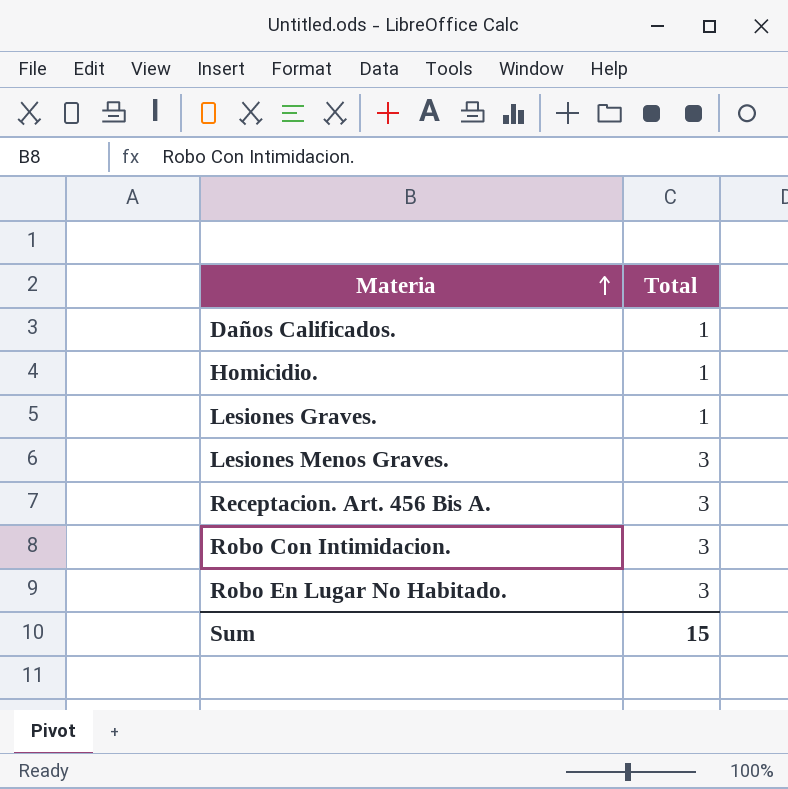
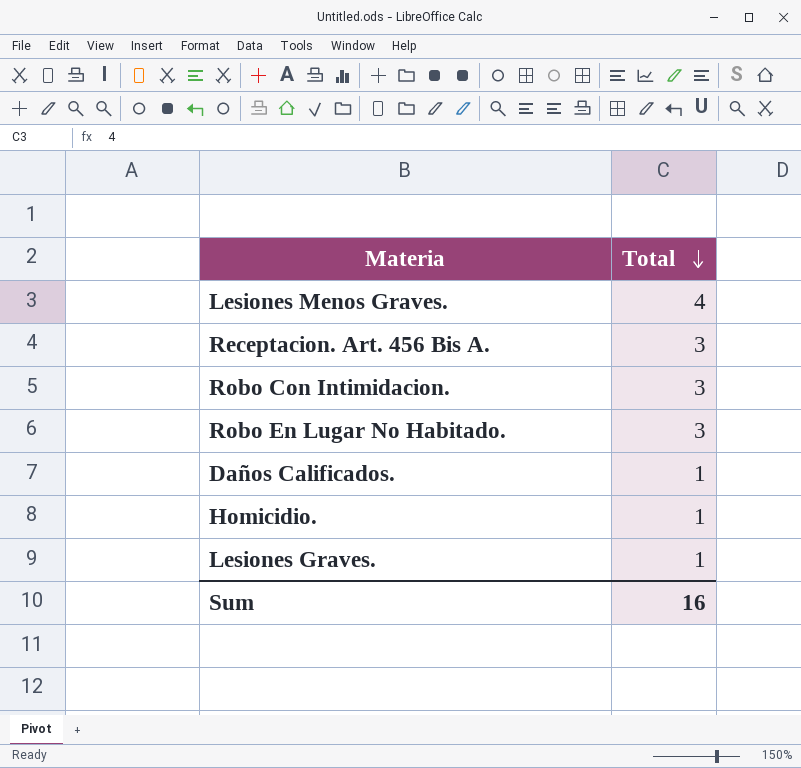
row order: Materia ascending -> Total descending
Lesiones Menos Graves. | Total: 3 -> 4
Sum | Total: 15 -> 16

